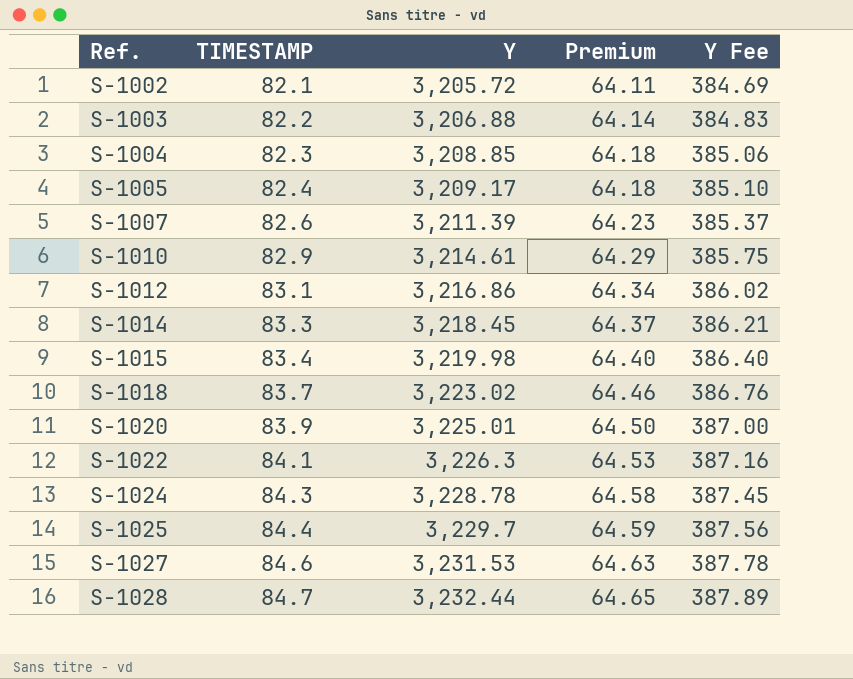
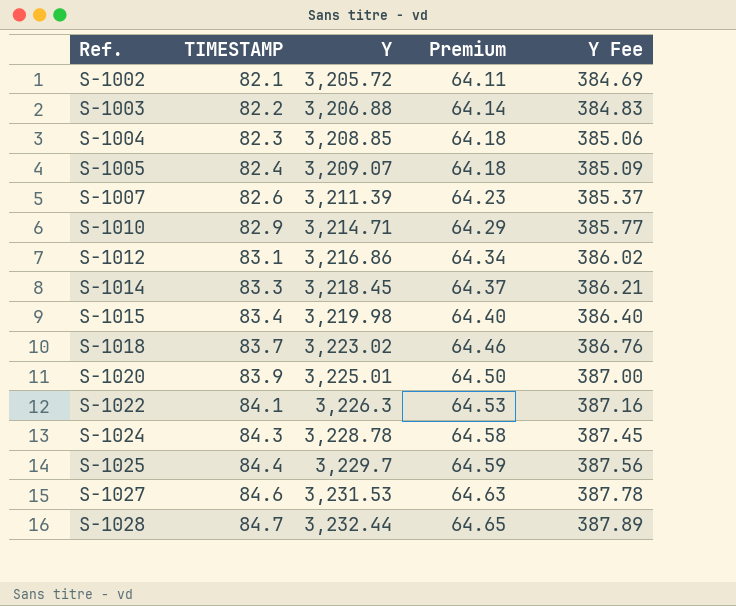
S-1005 | Y: 3,209.17 -> 3,209.07
S-1005 | Y Fee: 385.10 -> 385.09
S-1010 | Y: 3,214.61 -> 3,214.71
S-1010 | Y Fee: 385.75 -> 385.77

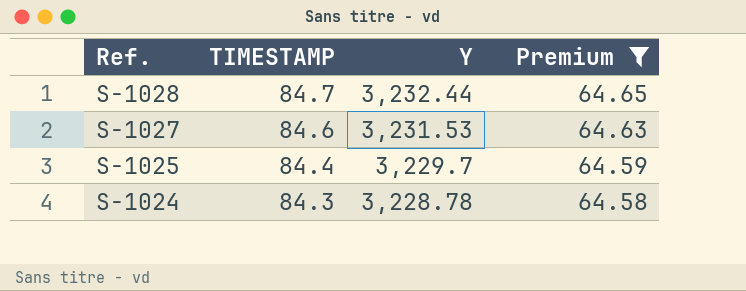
filter: none -> Premium >= 64.58
row order: Ref. ascending -> Ref. descending
column Y Fee | formula: [Y] * 0.12 -> none

